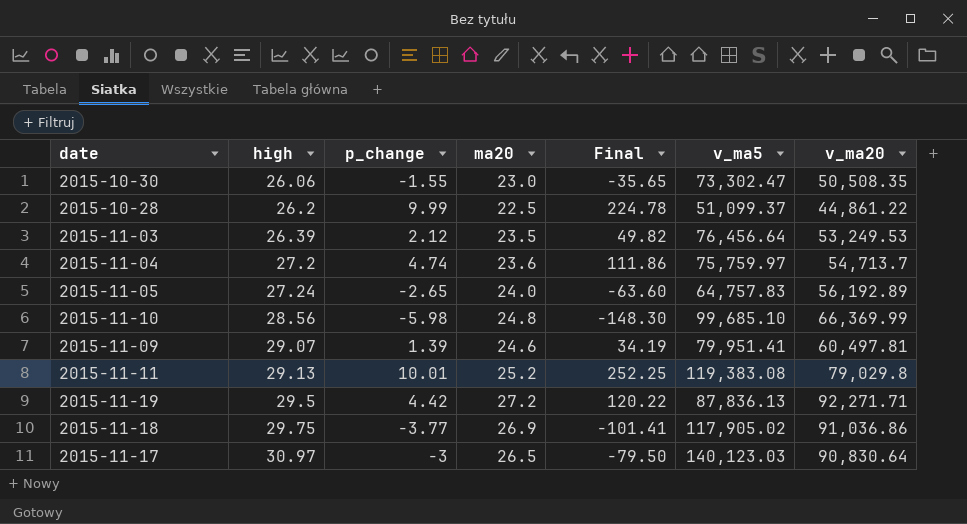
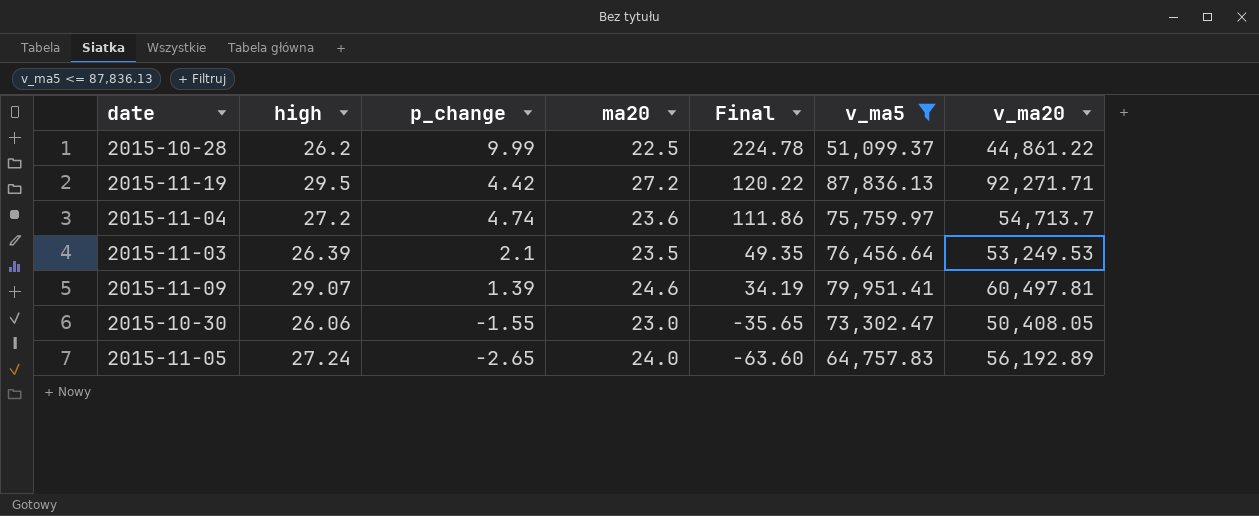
filter: none -> v_ma5 <= 87,836.13
row order: high ascending -> Final descending
2015-11-03 | p_change: 2.12 -> 2.1
2015-11-03 | Final: 49.82 -> 49.35
2015-10-30 | v_ma20: 50,508.35 -> 50,408.05

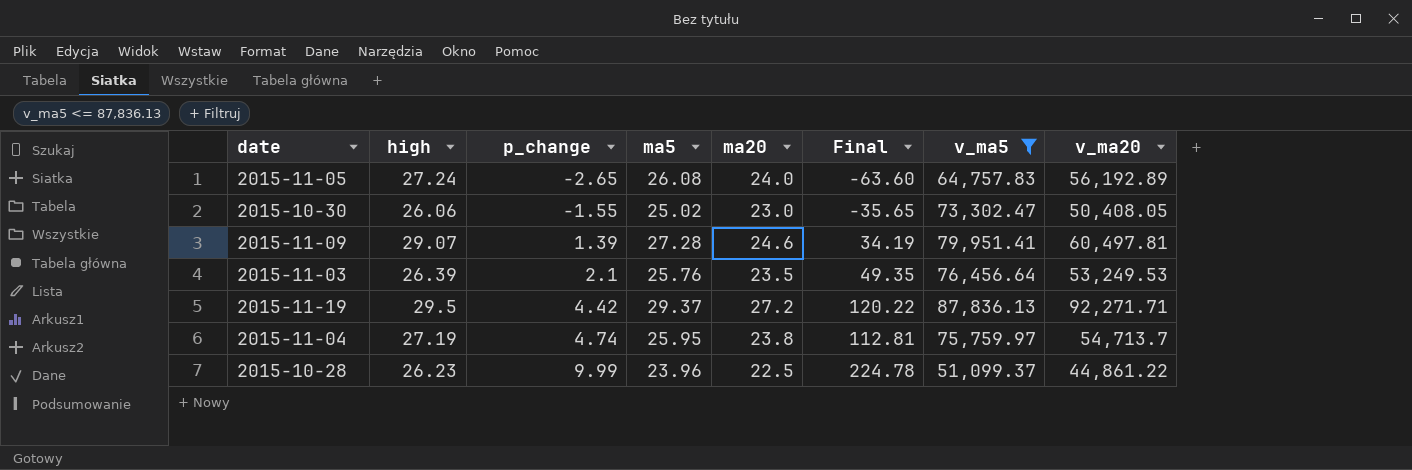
row order: Final descending -> p_change ascending
column ma5 | position: none -> 4
2015-11-04 | high: 27.2 -> 27.19
2015-11-04 | ma20: 23.6 -> 23.8
2015-11-04 | Final: 111.86 -> 112.81
2015-10-28 | high: 26.2 -> 26.23

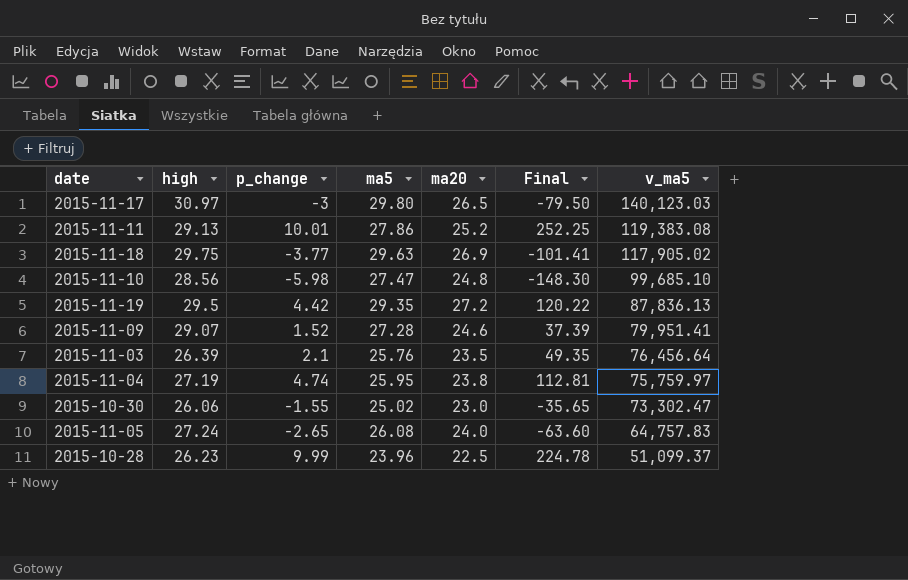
filter: v_ma5 <= 87,836.13 -> none
row order: p_change ascending -> v_ma5 descending
column v_ma20 | position: 8 -> none
2015-11-19 | ma5: 29.37 -> 29.35
2015-11-09 | p_change: 1.39 -> 1.52
2015-11-09 | Final: 34.19 -> 37.39

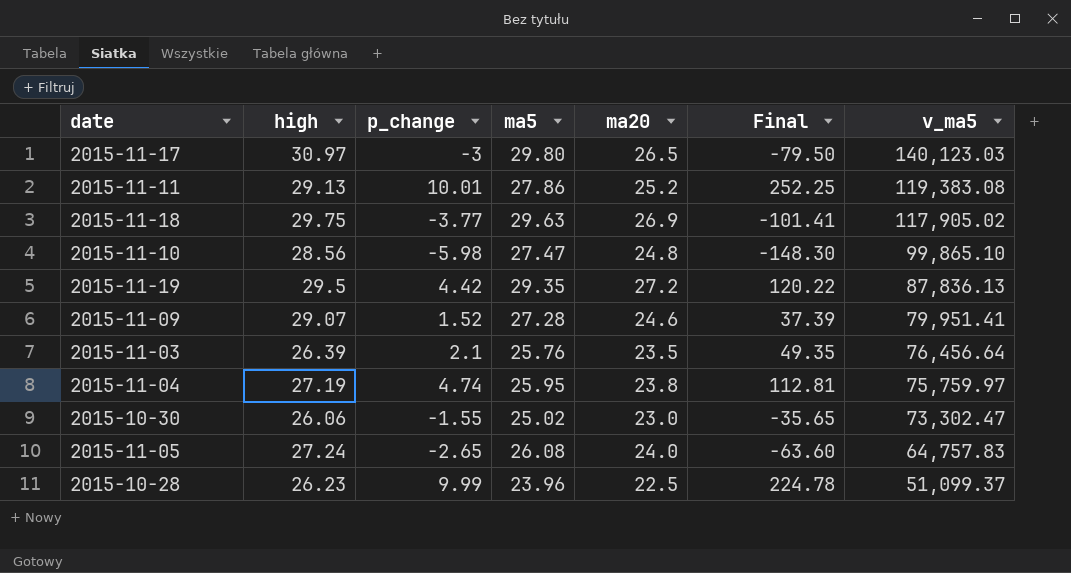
2015-11-10 | v_ma5: 99,685.10 -> 99,865.10

